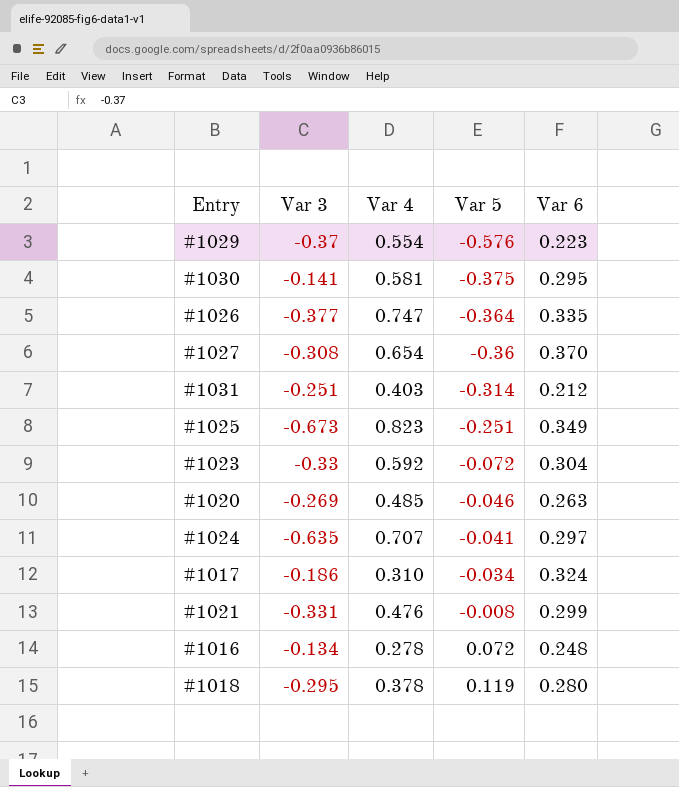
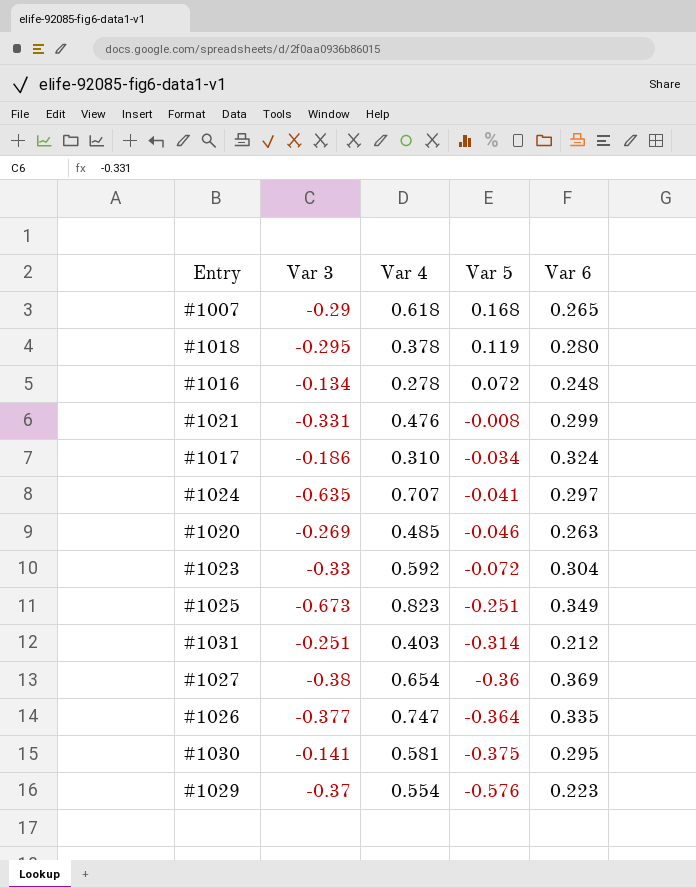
row order: Var 5 ascending -> Var 5 descending
row #1007: none -> -0.29 | 0.618 | 0.168 | 0.265
#1027 | Var 3: -0.308 -> -0.38
#1027 | Var 6: 0.370 -> 0.369

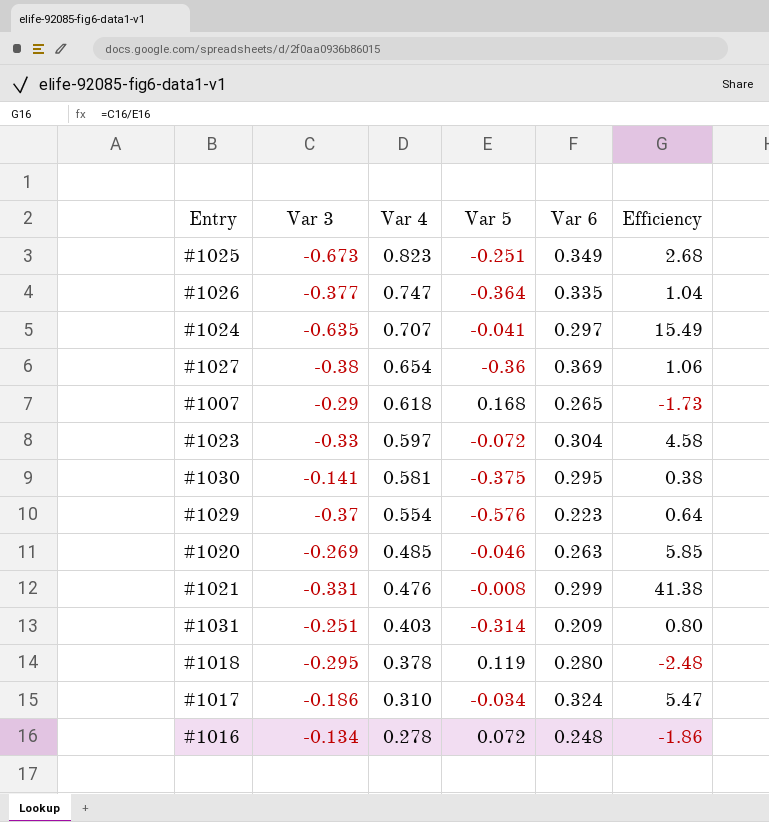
row order: Var 5 descending -> Var 4 descending
column Efficiency | formula: none -> [Var 3] / [Var 5]
#1023 | Var 4: 0.592 -> 0.597
#1031 | Var 6: 0.212 -> 0.209

